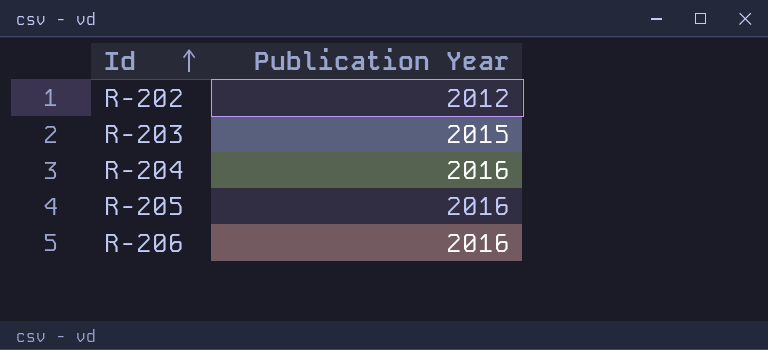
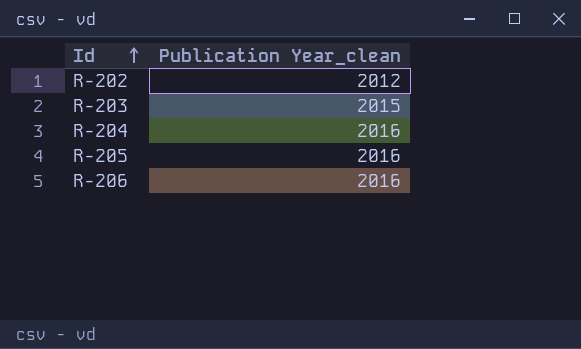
column name: Publication Year -> Publication Year_clean

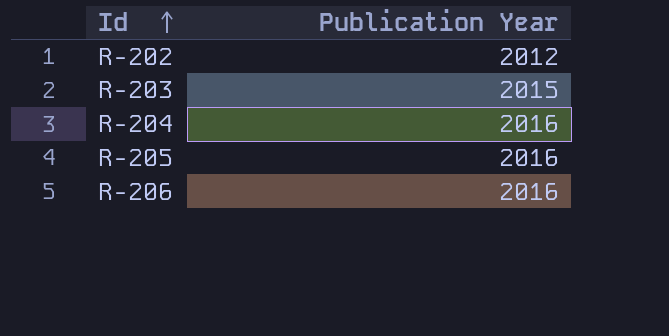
column name: Publication Year_clean -> Publication Year

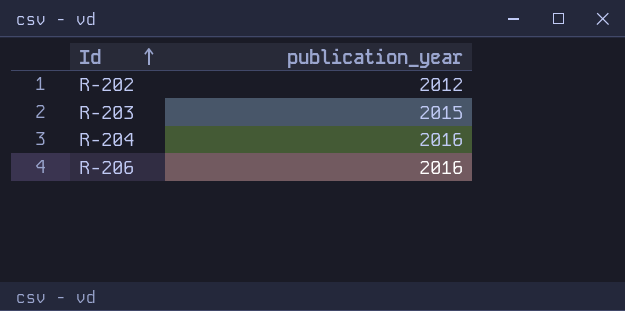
column name: Publication Year -> publication_year
row R-205: 2016 -> none

